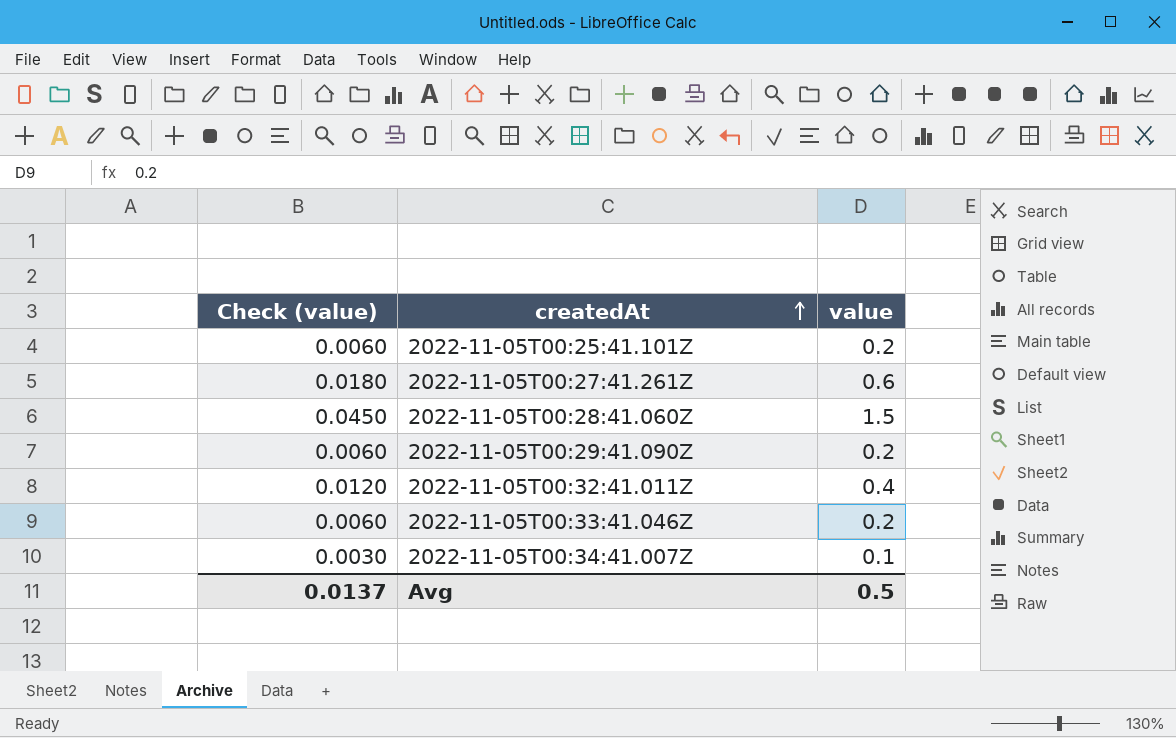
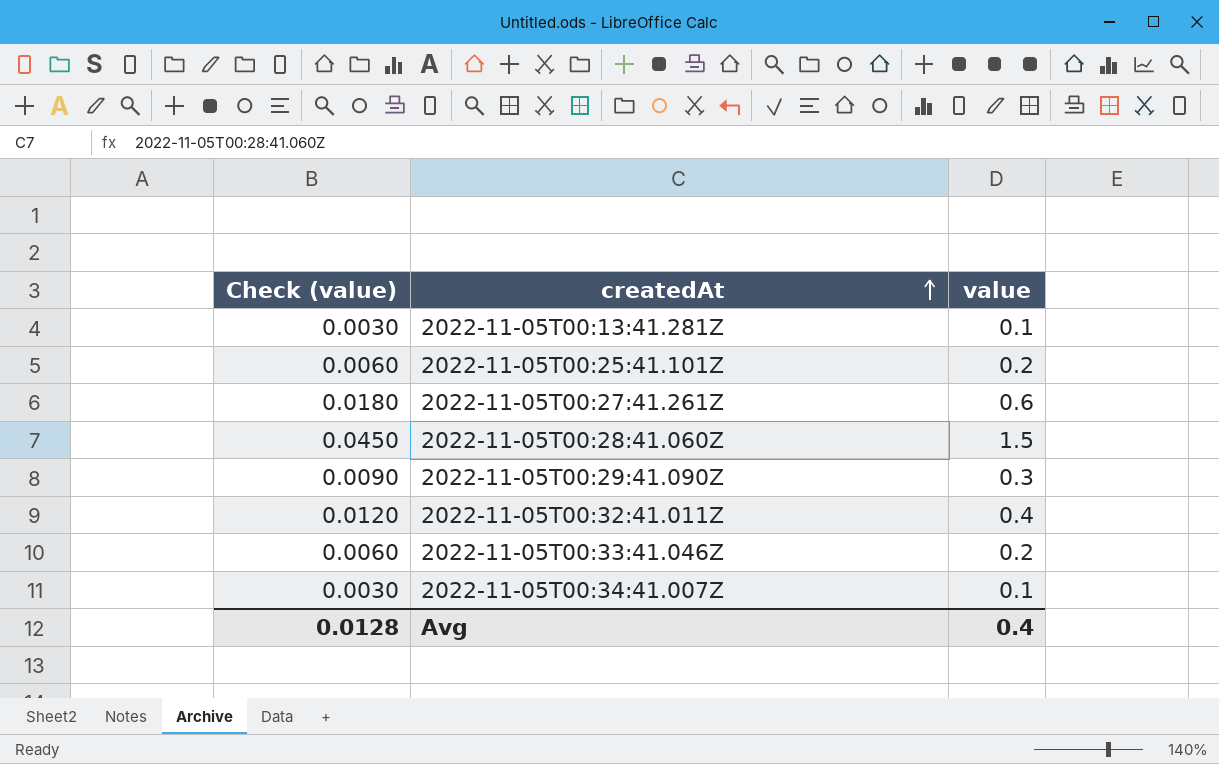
row 2022-11-05T00:13:41.281Z: none -> 0.0030 | 0.1
2022-11-05T00:29:41.090Z | Check (value): 0.0060 -> 0.0090
2022-11-05T00:29:41.090Z | value: 0.2 -> 0.3
Avg | Check (value): 0.0137 -> 0.0128
Avg | value: 0.5 -> 0.4

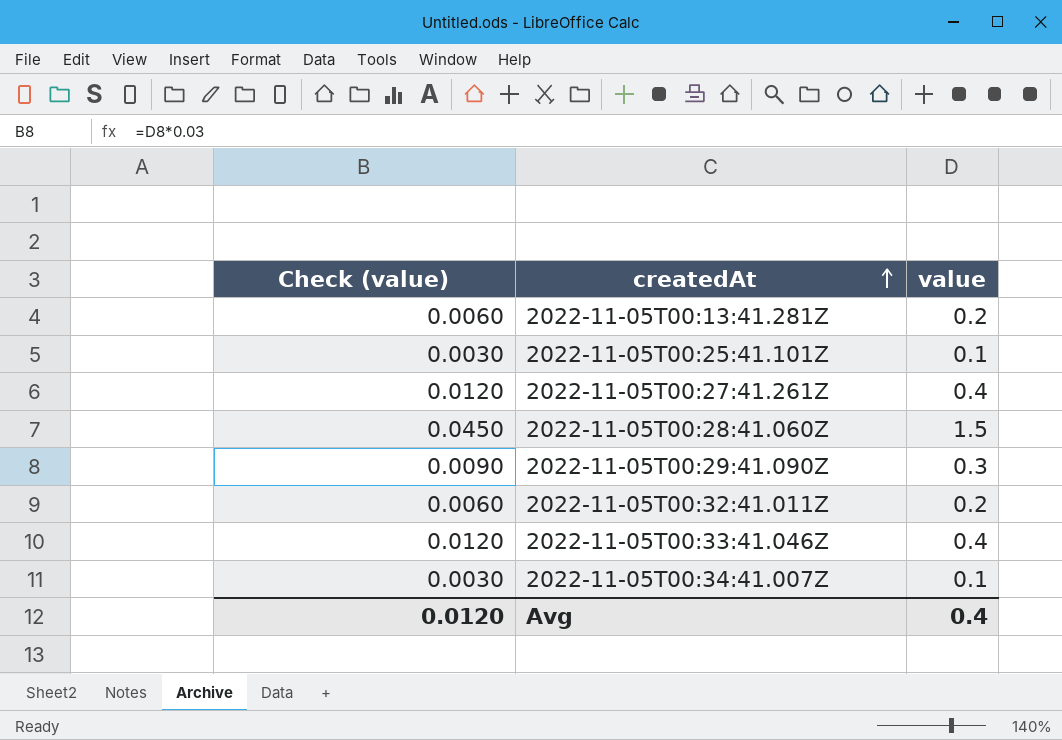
2022-11-05T00:13:41.281Z | Check (value): 0.0030 -> 0.0060
2022-11-05T00:13:41.281Z | value: 0.1 -> 0.2
2022-11-05T00:25:41.101Z | Check (value): 0.0060 -> 0.0030
2022-11-05T00:25:41.101Z | value: 0.2 -> 0.1
2022-11-05T00:27:41.261Z | Check (value): 0.0180 -> 0.0120
2022-11-05T00:27:41.261Z | value: 0.6 -> 0.4
2022-11-05T00:32:41.011Z | Check (value): 0.0120 -> 0.0060
2022-11-05T00:32:41.011Z | value: 0.4 -> 0.2
2022-11-05T00:33:41.046Z | Check (value): 0.0060 -> 0.0120
2022-11-05T00:33:41.046Z | value: 0.2 -> 0.4
Avg | Check (value): 0.0128 -> 0.0120

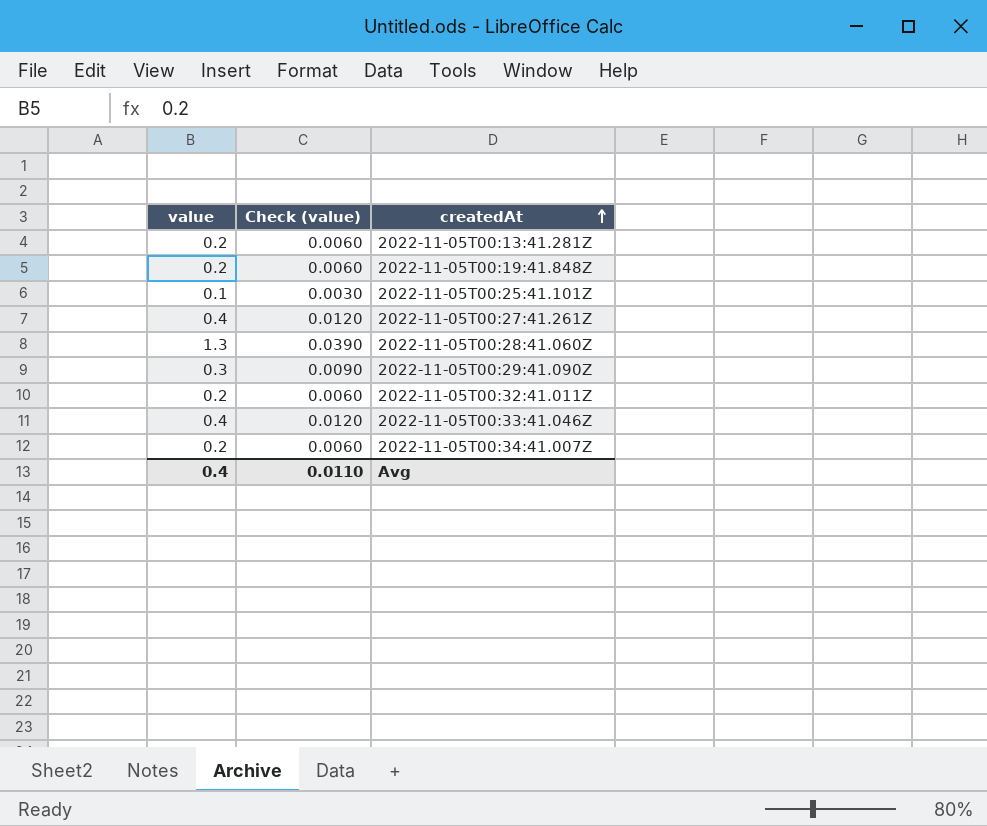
column value | position: 3 -> 1
row 2022-11-05T00:19:41.848Z: none -> 0.2 | 0.0060
2022-11-05T00:28:41.060Z | value: 1.5 -> 1.3
2022-11-05T00:28:41.060Z | Check (value): 0.0450 -> 0.0390
2022-11-05T00:34:41.007Z | value: 0.1 -> 0.2
2022-11-05T00:34:41.007Z | Check (value): 0.0030 -> 0.0060
Avg | Check (value): 0.0120 -> 0.0110

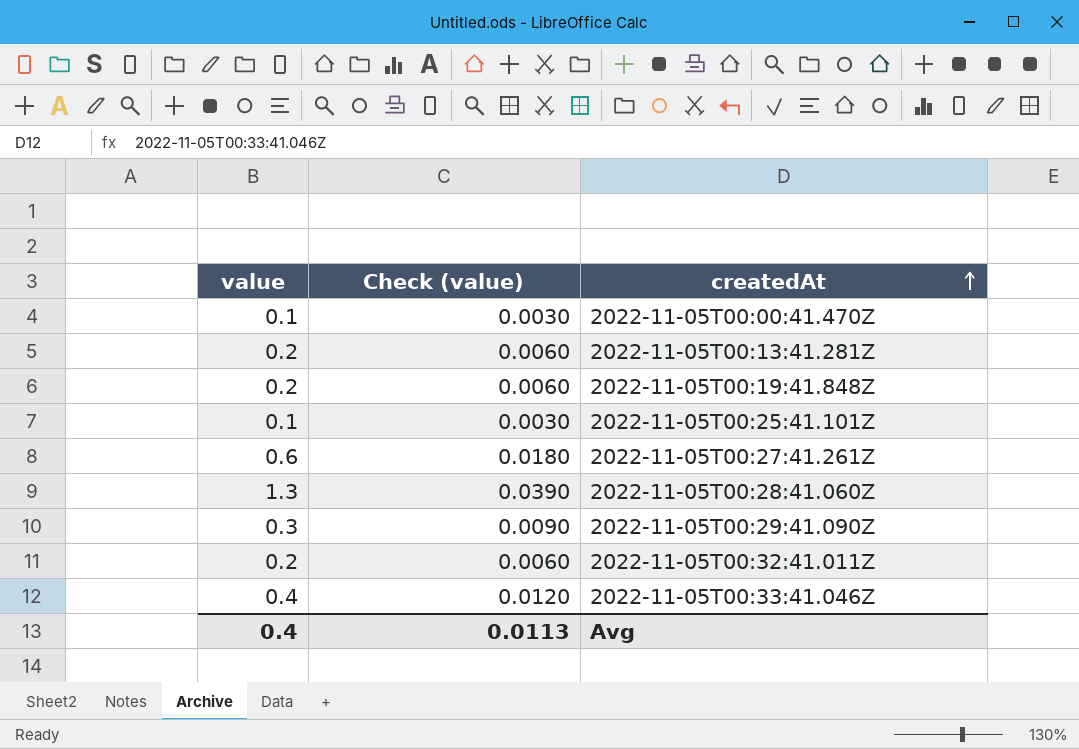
row 2022-11-05T00:34:41.007Z: 0.2 | 0.0060 -> none
row 2022-11-05T00:00:41.470Z: none -> 0.1 | 0.0030
2022-11-05T00:27:41.261Z | value: 0.4 -> 0.6
2022-11-05T00:27:41.261Z | Check (value): 0.0120 -> 0.0180
Avg | Check (value): 0.0110 -> 0.0113

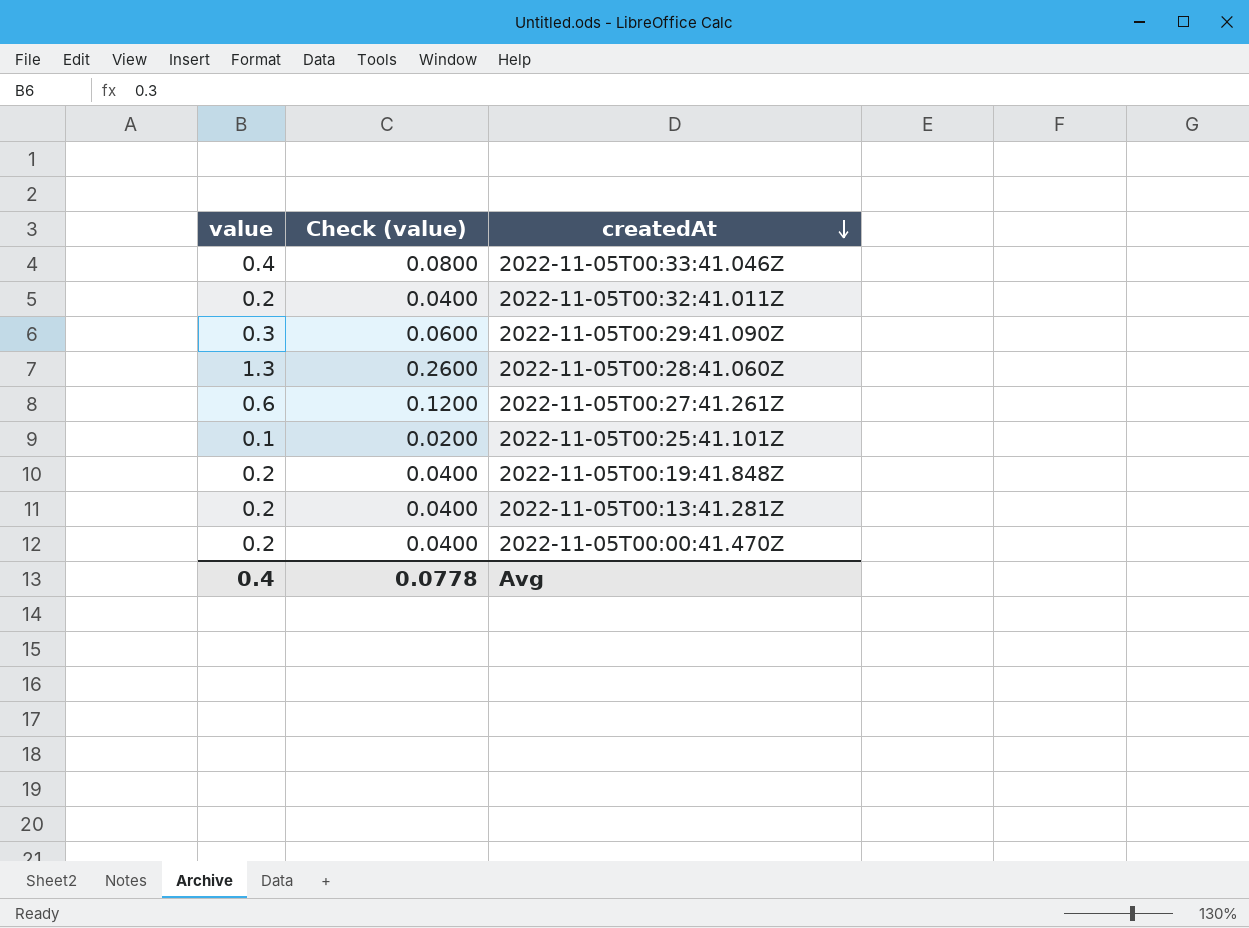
row order: createdAt ascending -> createdAt descending
column Check (value) | formula: [value] * 0.03 -> [value] * 0.2
2022-11-05T00:00:41.470Z | value: 0.1 -> 0.2
Avg | Check (value): 0.0113 -> 0.0778

